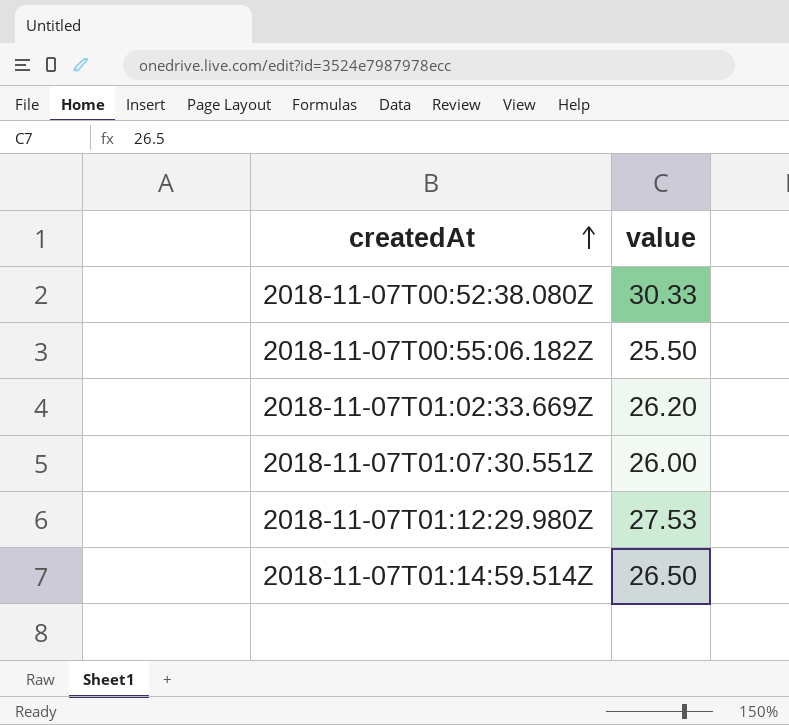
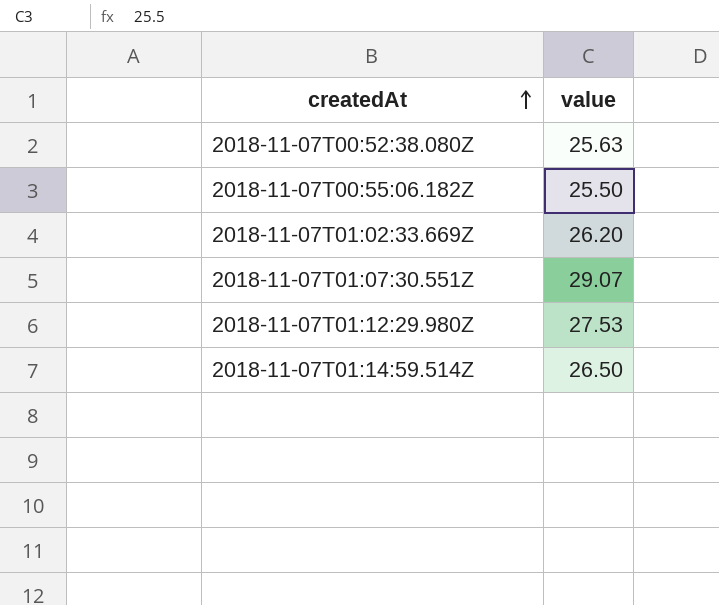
2018-11-07T00:52:38.080Z | value: 30.33 -> 25.63
2018-11-07T01:07:30.551Z | value: 26.00 -> 29.07

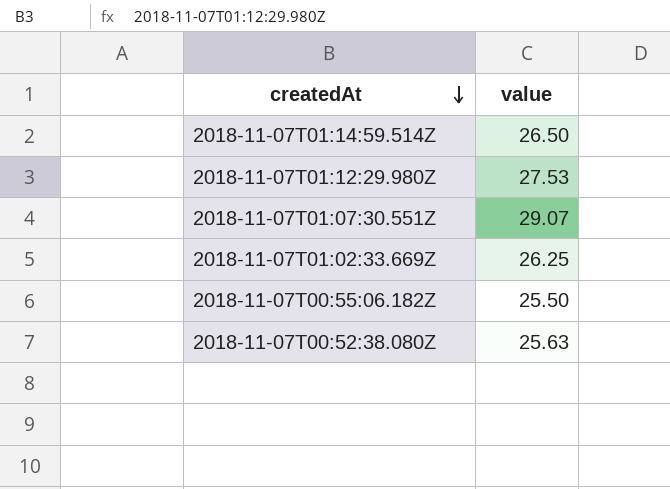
row order: createdAt ascending -> createdAt descending
2018-11-07T01:02:33.669Z | value: 26.20 -> 26.25

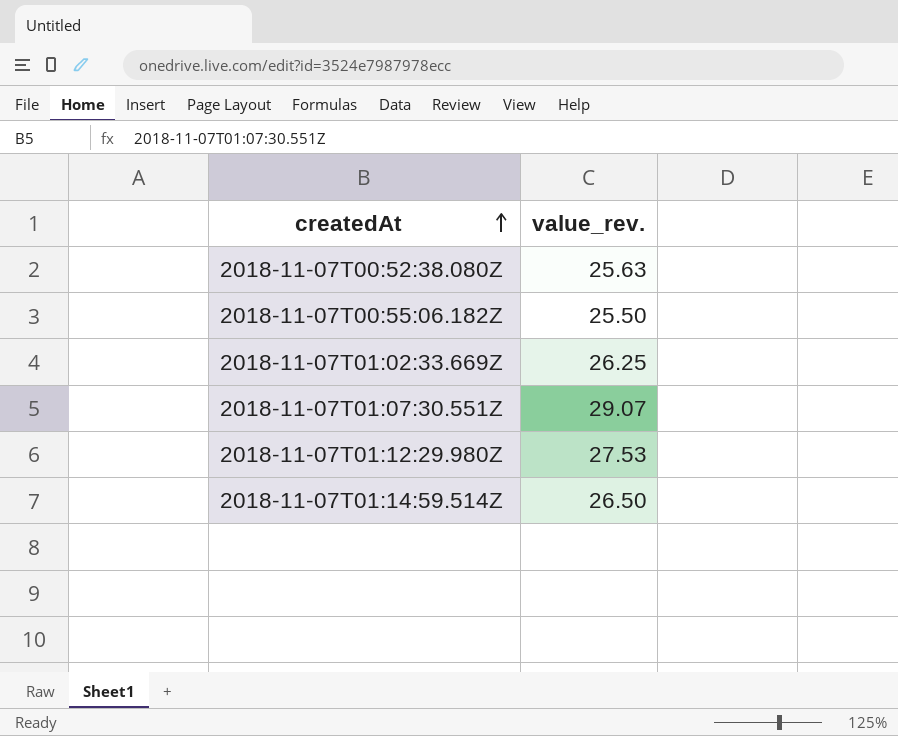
row order: createdAt descending -> createdAt ascending
column name: value -> value_rev.

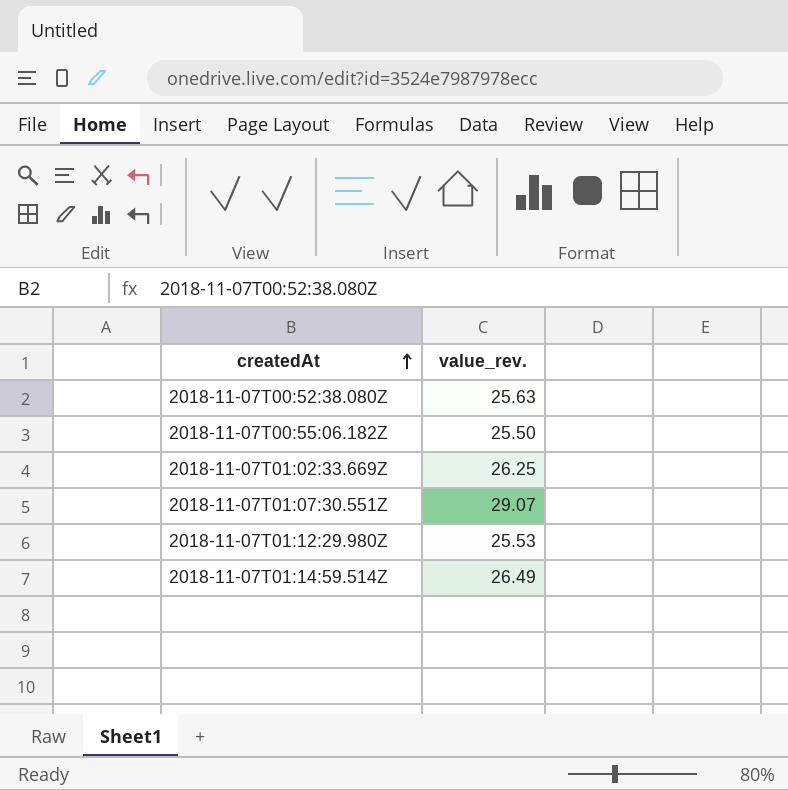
2018-11-07T01:12:29.980Z | value_rev.: 27.53 -> 25.53
2018-11-07T01:14:59.514Z | value_rev.: 26.50 -> 26.49

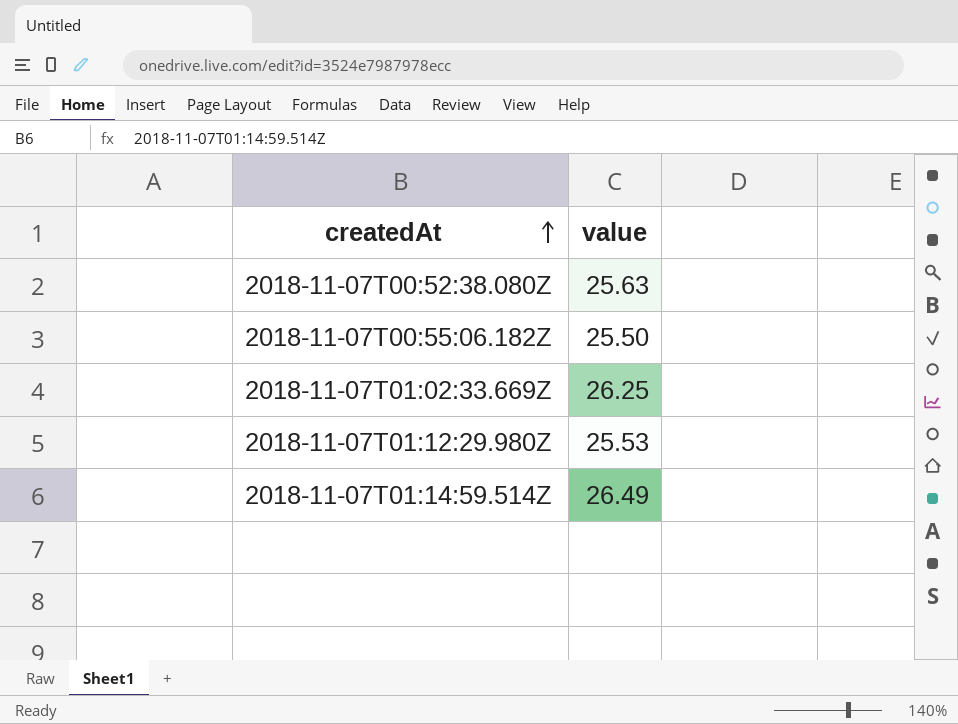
column name: value_rev. -> value
row 2018-11-07T01:07:30.551Z: 29.07 -> none

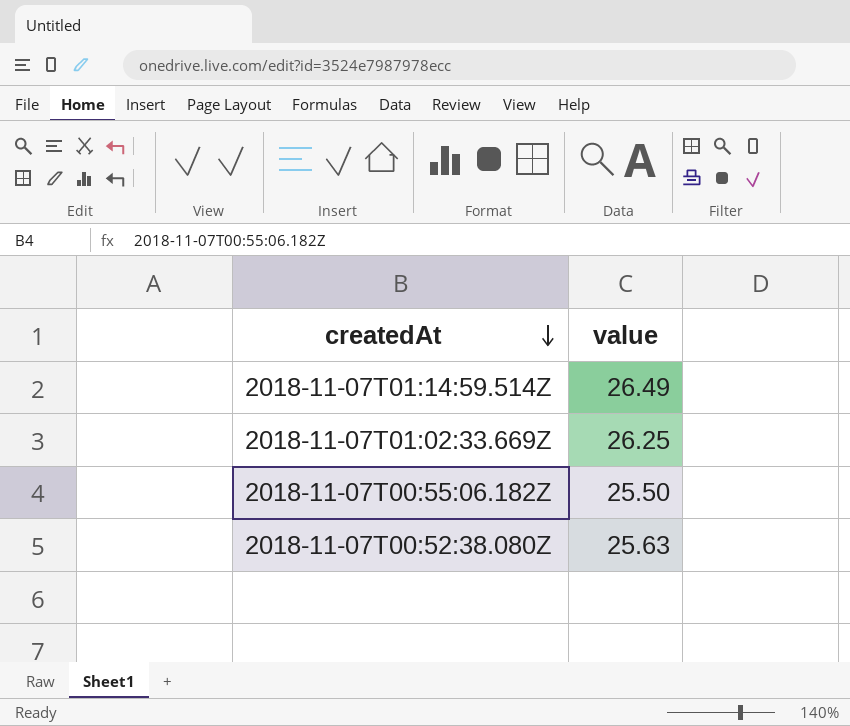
row order: createdAt ascending -> createdAt descending
row 2018-11-07T01:12:29.980Z: 25.53 -> none

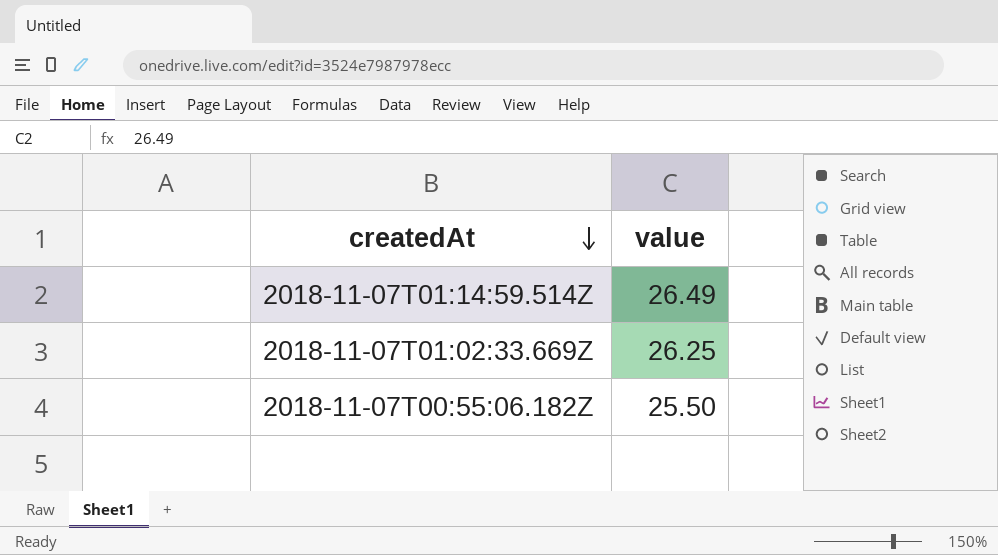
row 2018-11-07T00:52:38.080Z: 25.63 -> none

